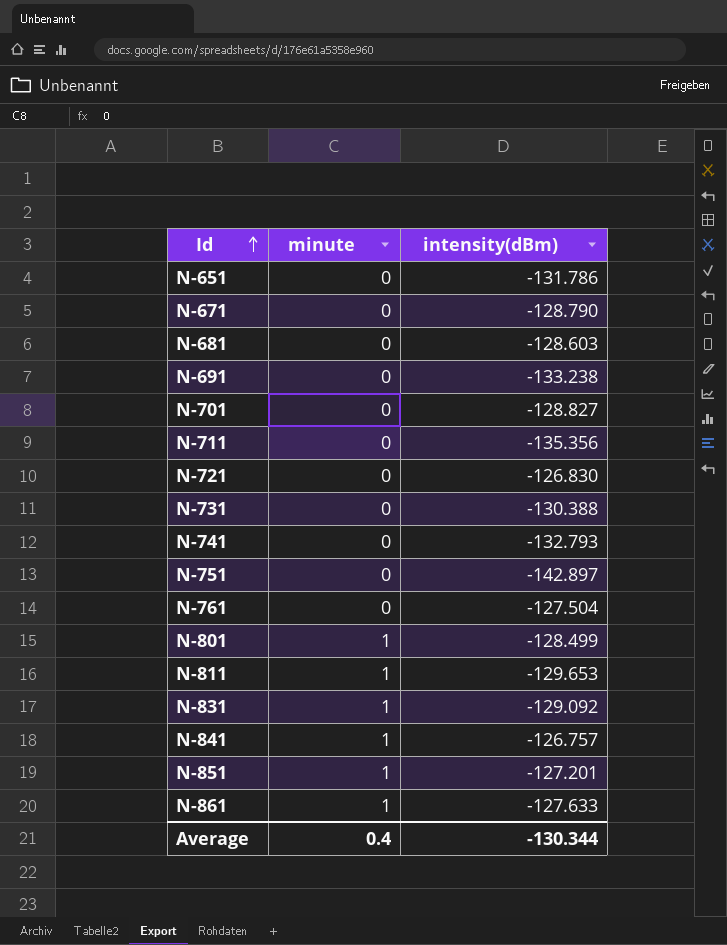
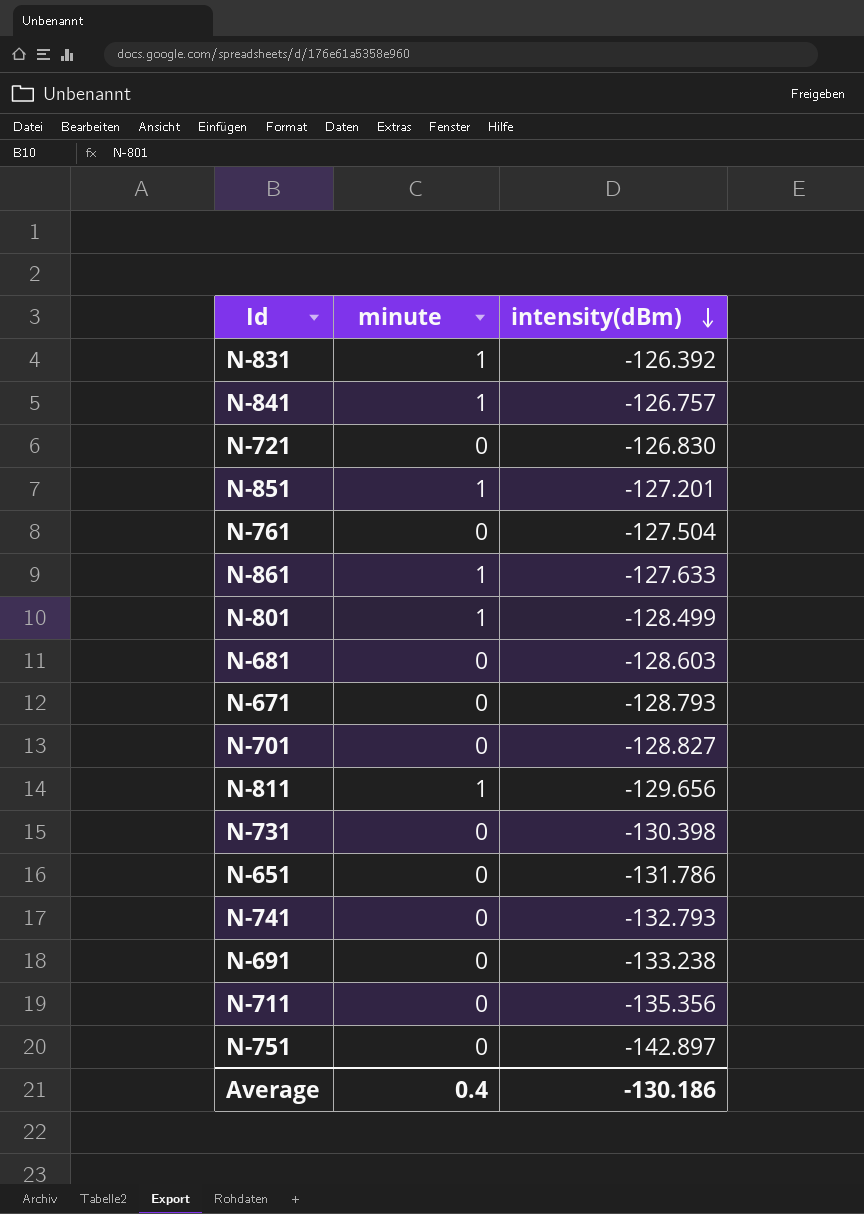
row order: Id ascending -> intensity(dBm) descending
N-831 | intensity(dBm): -129.092 -> -126.392
N-671 | intensity(dBm): -128.790 -> -128.793
N-811 | intensity(dBm): -129.653 -> -129.656
N-731 | intensity(dBm): -130.388 -> -130.398
Average | intensity(dBm): -130.344 -> -130.186

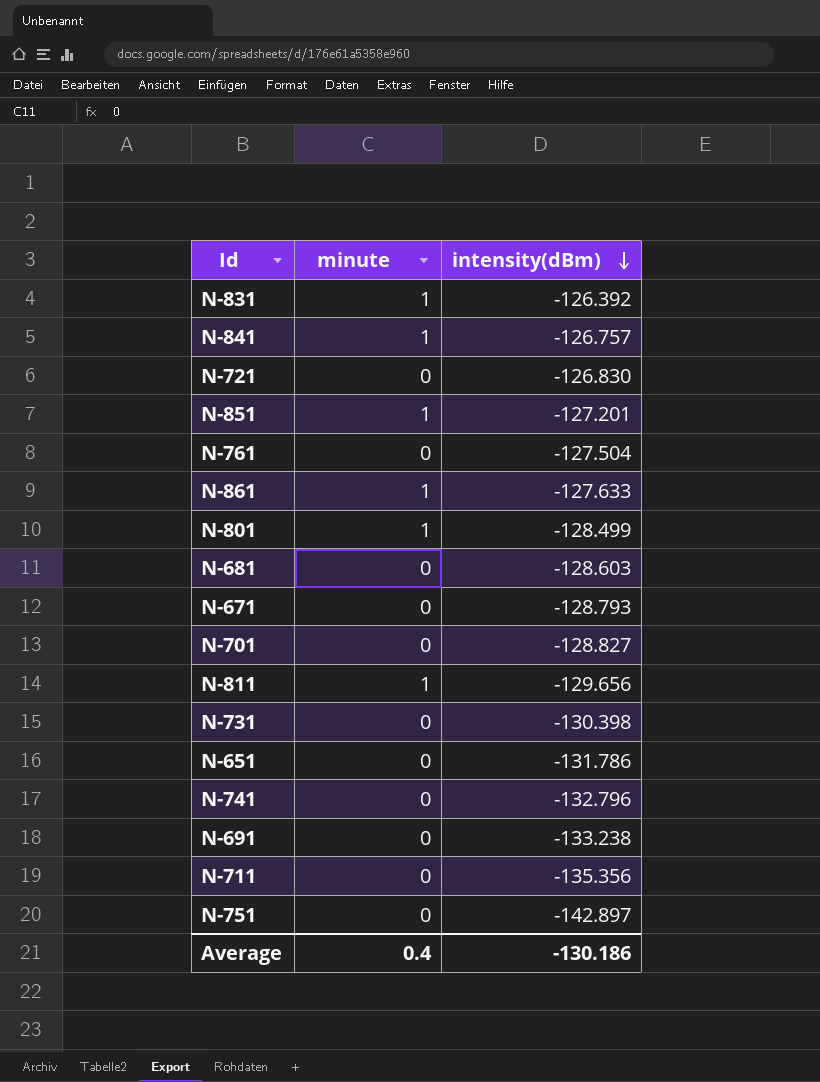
N-741 | intensity(dBm): -132.793 -> -132.796

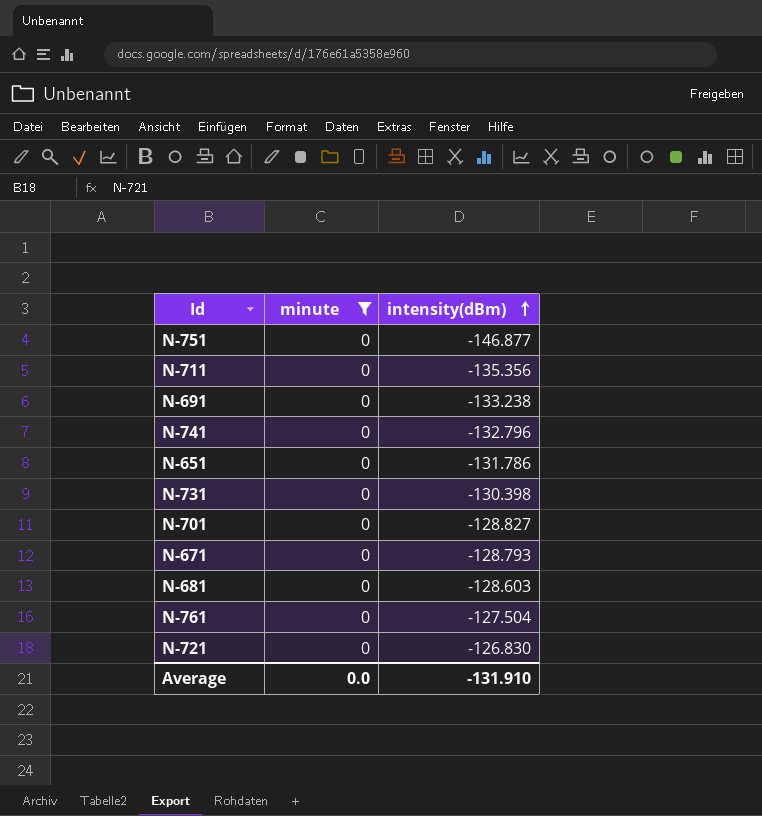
filter: none -> minute = 0
row order: intensity(dBm) descending -> intensity(dBm) ascending
N-751 | intensity(dBm): -142.897 -> -146.877
Average | minute: 0.4 -> 0.0
Average | intensity(dBm): -130.186 -> -131.910

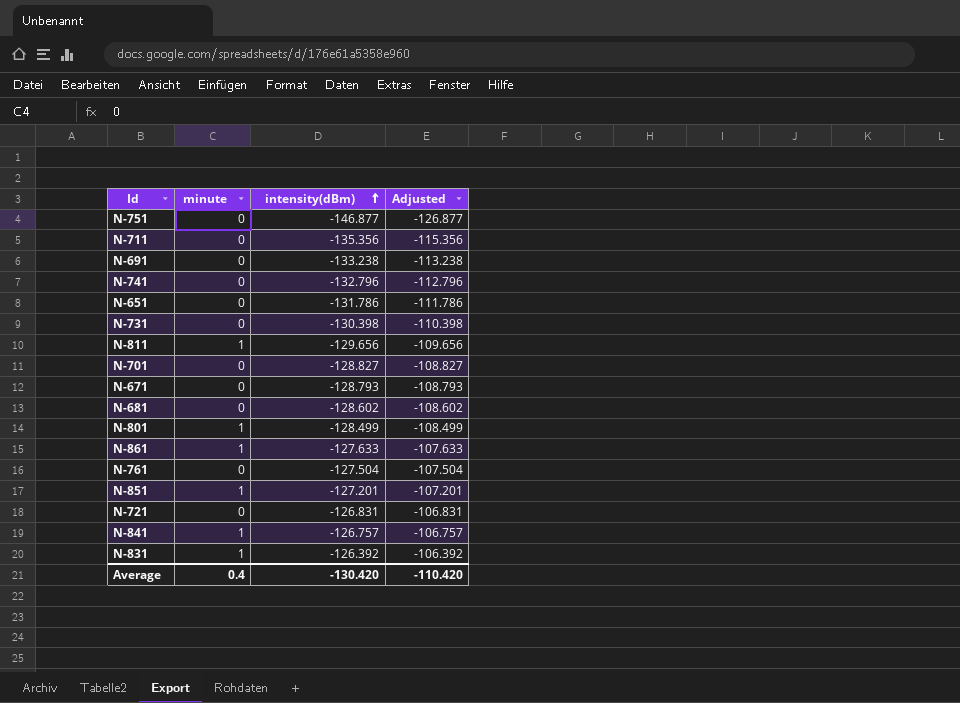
filter: minute = 0 -> none
column Adjusted | formula: none -> [intensity(dBm)] + 20
N-681 | intensity(dBm): -128.603 -> -128.602
N-721 | intensity(dBm): -126.830 -> -126.831
Average | minute: 0.0 -> 0.4
Average | intensity(dBm): -131.910 -> -130.420

